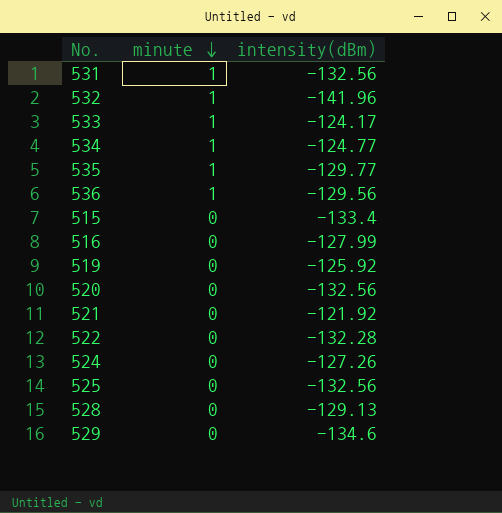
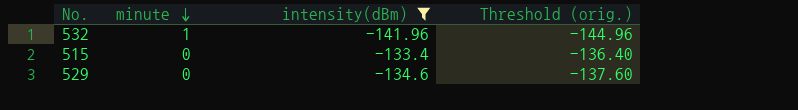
filter: none -> intensity(dBm) <= -133.4
column Threshold (orig.) | formula: none -> [intensity(dBm)] - 3

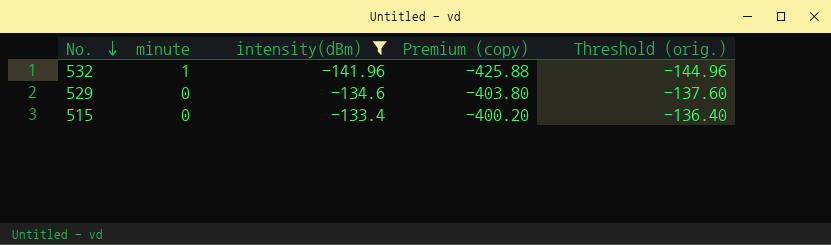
row order: minute descending -> No. descending
column Premium (copy) | formula: none -> [intensity(dBm)] * 3

